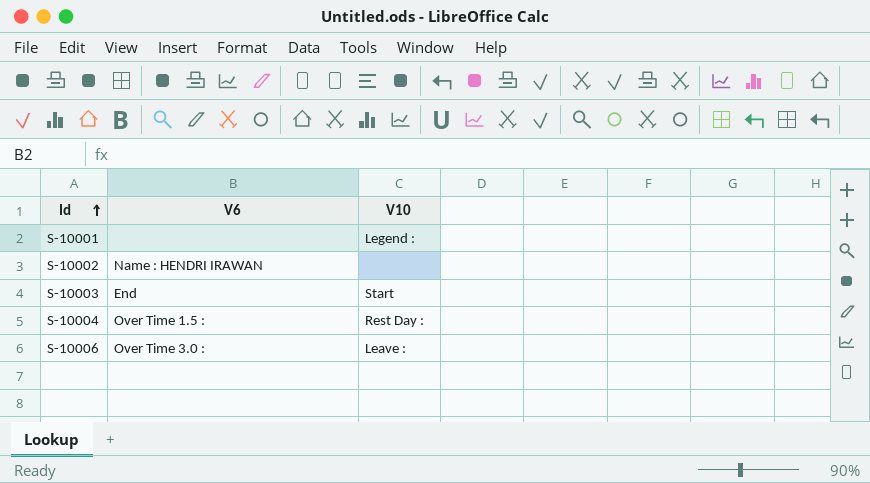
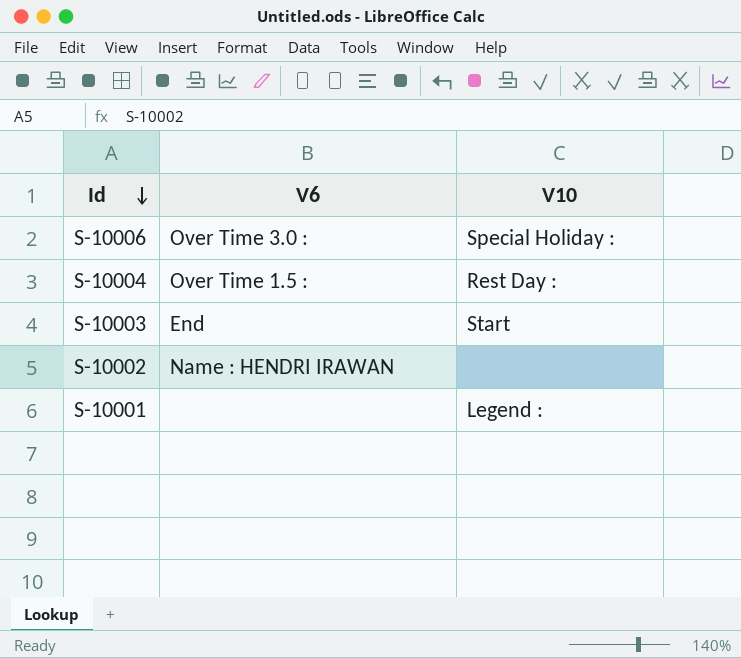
row order: Id ascending -> Id descending
S-10006 | V10: Leave : -> Special Holiday :

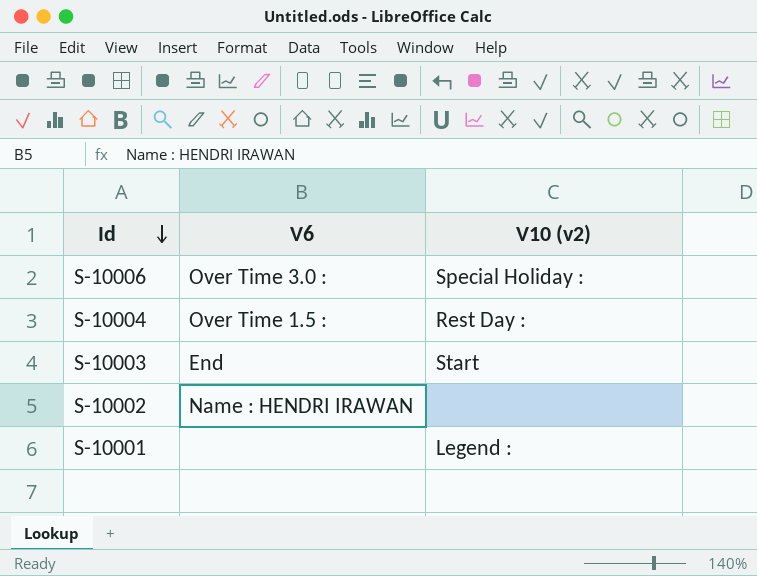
column name: V10 -> V10 (v2)

